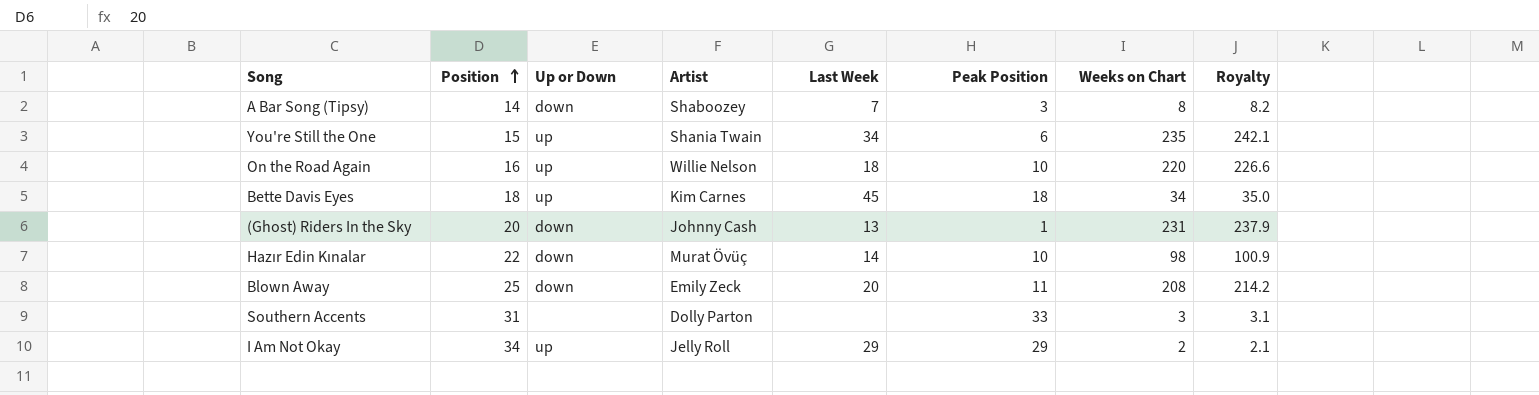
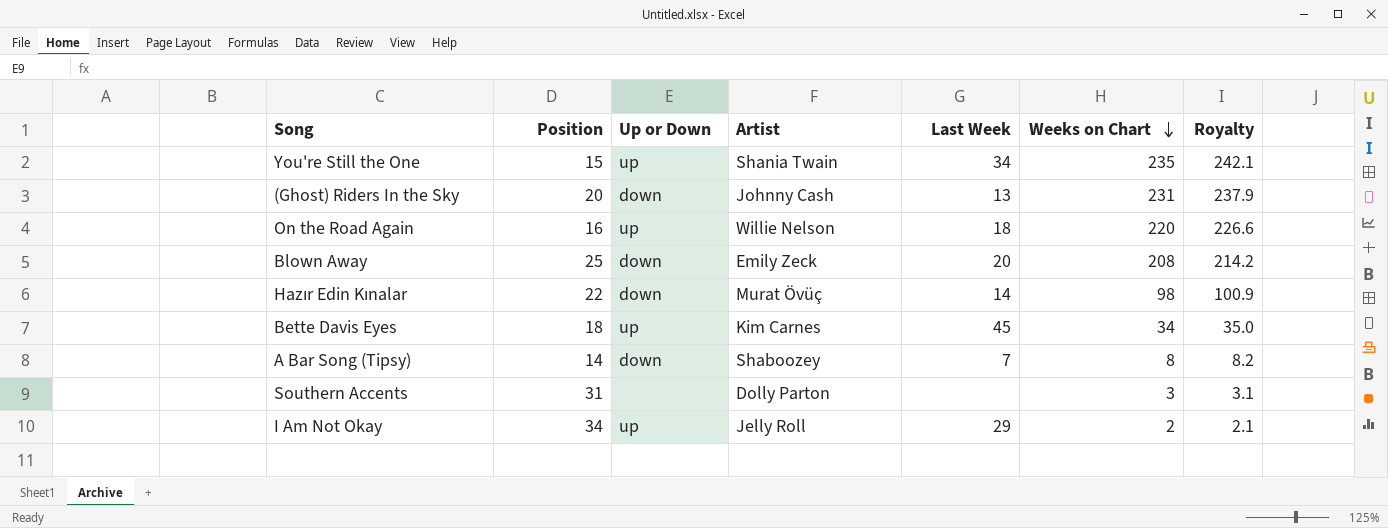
row order: Position ascending -> Weeks on Chart descending
column Peak Position | position: 6 -> none

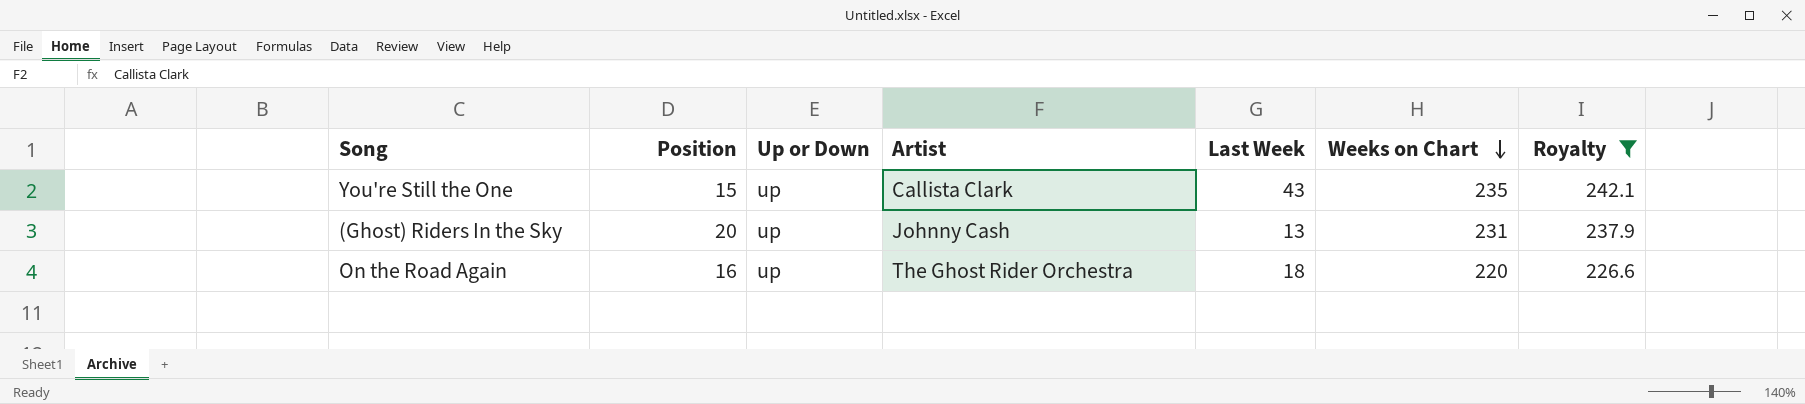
filter: none -> Royalty >= 226.6
You're Still the One | Artist: Shania Twain -> Callista Clark
You're Still the One | Last Week: 34 -> 43
(Ghost) Riders In the Sky | Up or Down: down -> up
On the Road Again | Artist: Willie Nelson -> The Ghost Rider Orchestra

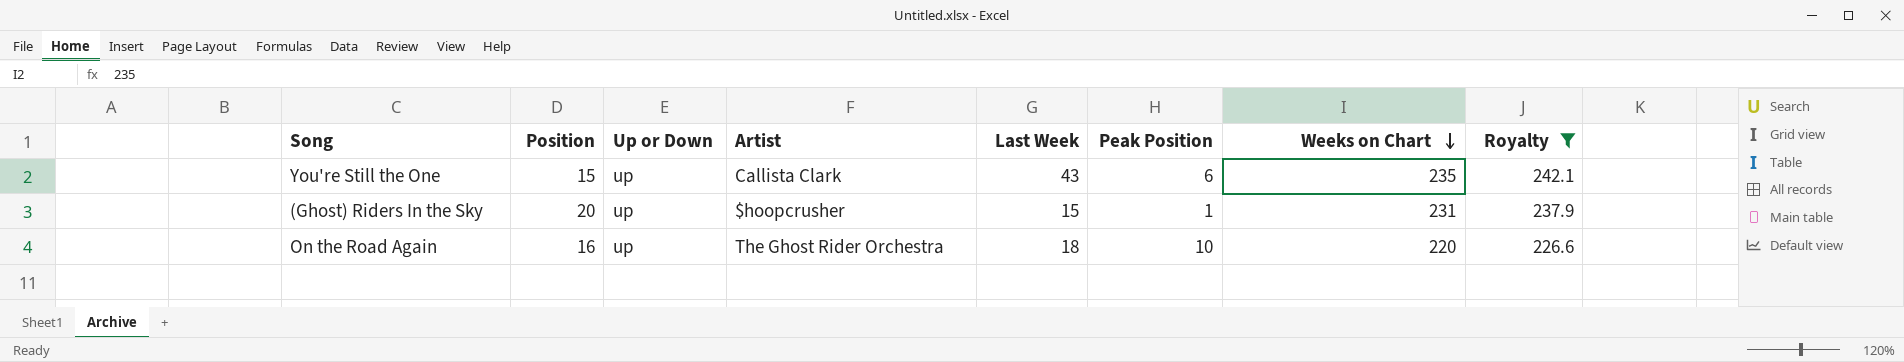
column Peak Position | position: none -> 6
(Ghost) Riders In the Sky | Artist: Johnny Cash -> $hoopcrusher
(Ghost) Riders In the Sky | Last Week: 13 -> 15

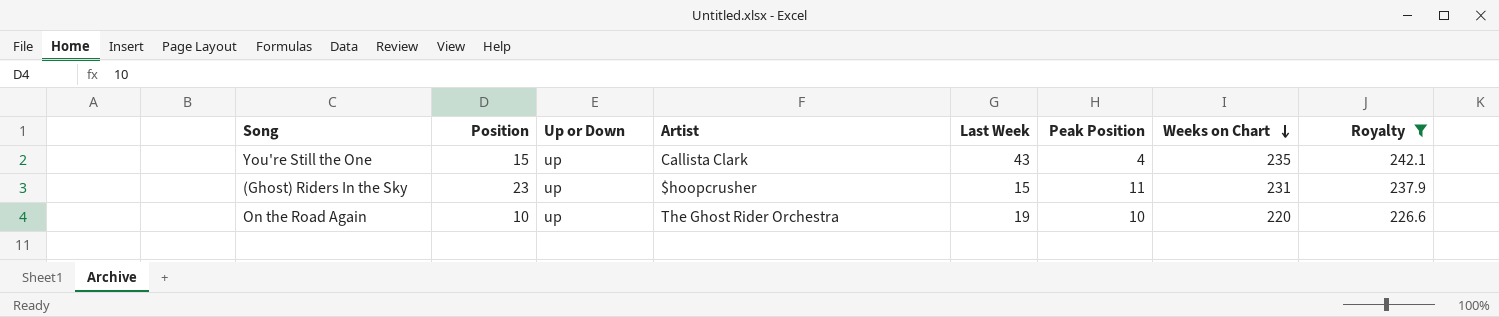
You're Still the One | Peak Position: 6 -> 4
(Ghost) Riders In the Sky | Position: 20 -> 23
(Ghost) Riders In the Sky | Peak Position: 1 -> 11
On the Road Again | Position: 16 -> 10
On the Road Again | Last Week: 18 -> 19

